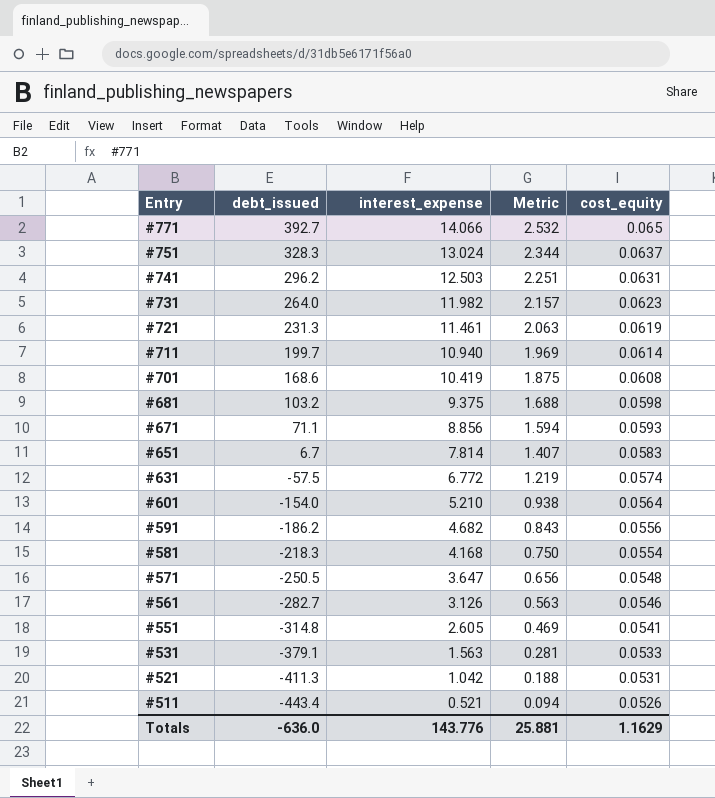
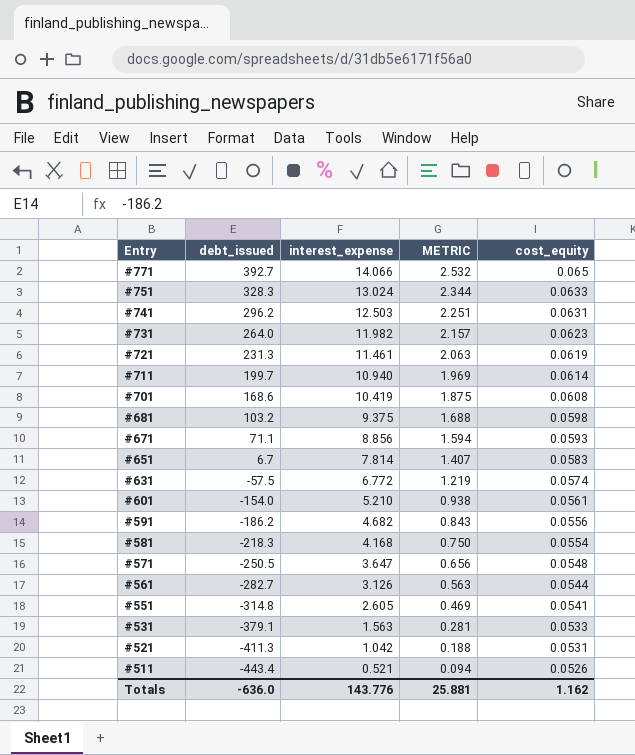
column name: Metric -> METRIC
#751 | cost_equity: 0.0637 -> 0.0633
#601 | cost_equity: 0.0564 -> 0.0561
#561 | cost_equity: 0.0546 -> 0.0544
Totals | cost_equity: 1.1629 -> 1.162

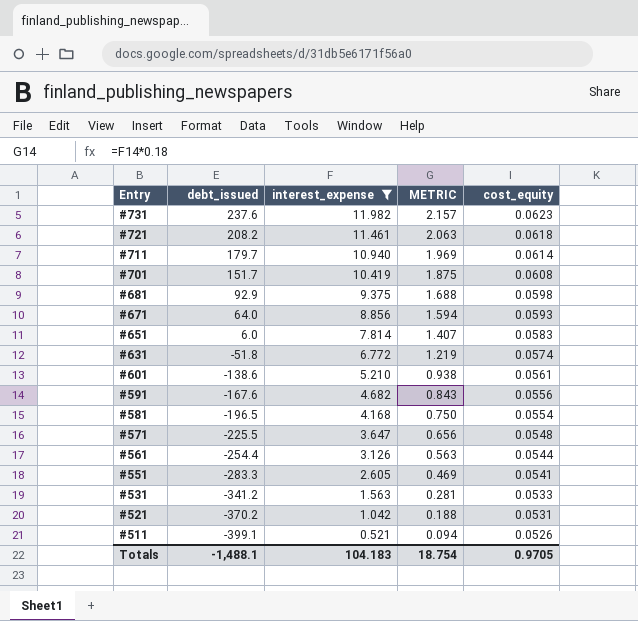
filter: none -> interest_expense <= 11.982
#731 | debt_issued: 264.0 -> 237.6
#721 | debt_issued: 231.3 -> 208.2
#721 | cost_equity: 0.0619 -> 0.0618
#711 | debt_issued: 199.7 -> 179.7
#701 | debt_issued: 168.6 -> 151.7
#681 | debt_issued: 103.2 -> 92.9
#671 | debt_issued: 71.1 -> 64.0
#651 | debt_issued: 6.7 -> 6.0
#631 | debt_issued: -57.5 -> -51.8
#601 | debt_issued: -154.0 -> -138.6
#591 | debt_issued: -186.2 -> -167.6
#581 | debt_issued: -218.3 -> -196.5
#571 | debt_issued: -250.5 -> -225.5
#561 | debt_issued: -282.7 -> -254.4
#551 | debt_issued: -314.8 -> -283.3
#531 | debt_issued: -379.1 -> -341.2
#521 | debt_issued: -411.3 -> -370.2
#511 | debt_issued: -443.4 -> -399.1
Totals | debt_issued: -636.0 -> -1,488.1
Totals | interest_expense: 143.776 -> 104.183
Totals | METRIC: 25.881 -> 18.754
Totals | cost_equity: 1.162 -> 0.9705

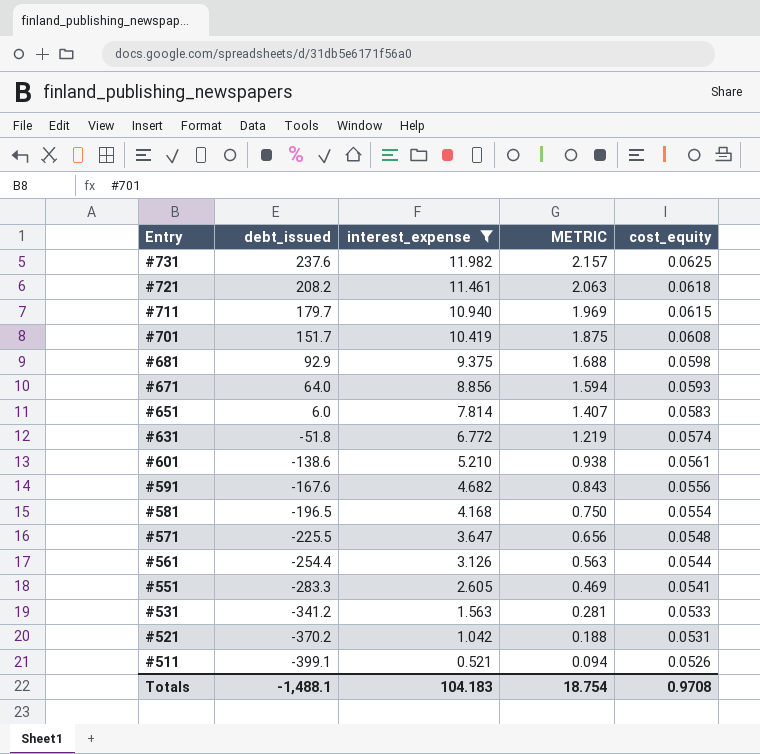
#731 | cost_equity: 0.0623 -> 0.0625
#711 | cost_equity: 0.0614 -> 0.0615
Totals | cost_equity: 0.9705 -> 0.9708

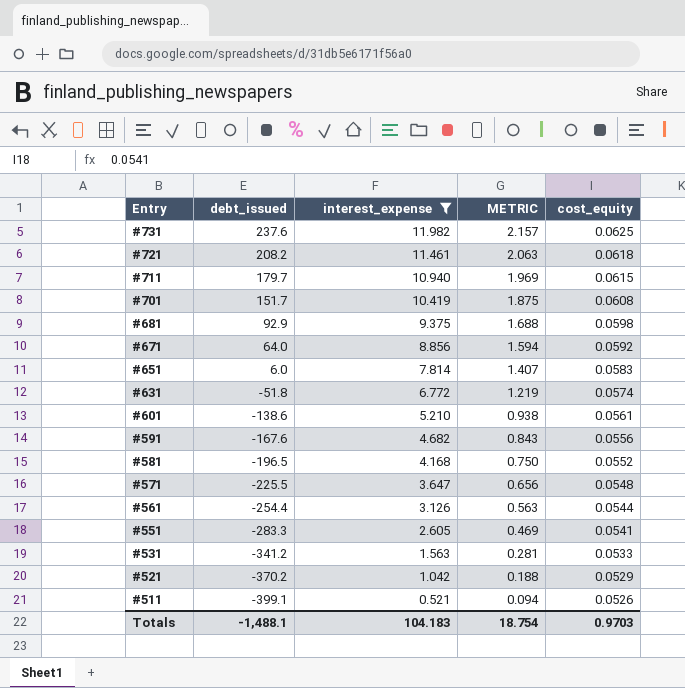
#671 | cost_equity: 0.0593 -> 0.0592
#581 | cost_equity: 0.0554 -> 0.0552
#521 | cost_equity: 0.0531 -> 0.0529
Totals | cost_equity: 0.9708 -> 0.9703

